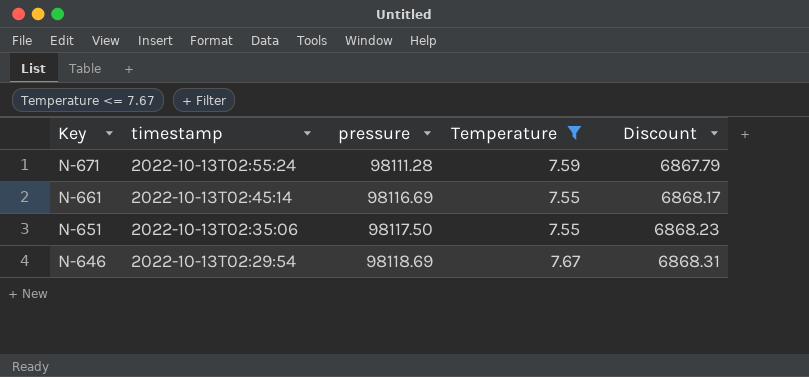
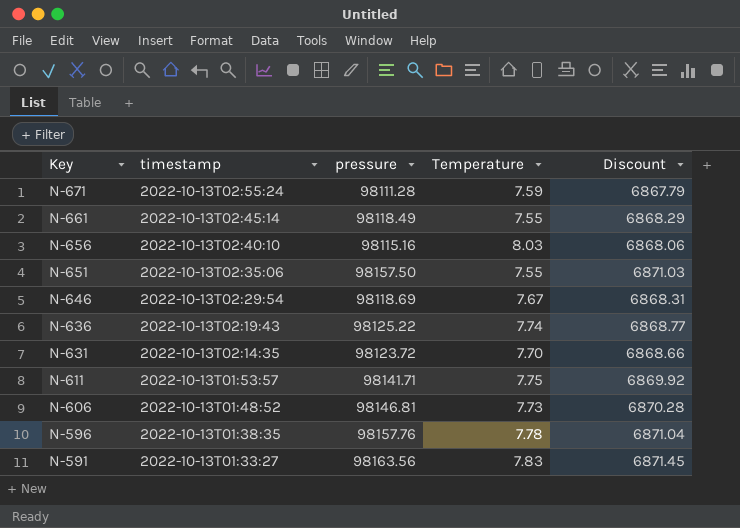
filter: Temperature <= 7.67 -> none
N-661 | pressure: 98116.69 -> 98118.49
N-661 | Discount: 6868.17 -> 6868.29
N-651 | pressure: 98117.50 -> 98157.50
N-651 | Discount: 6868.23 -> 6871.03

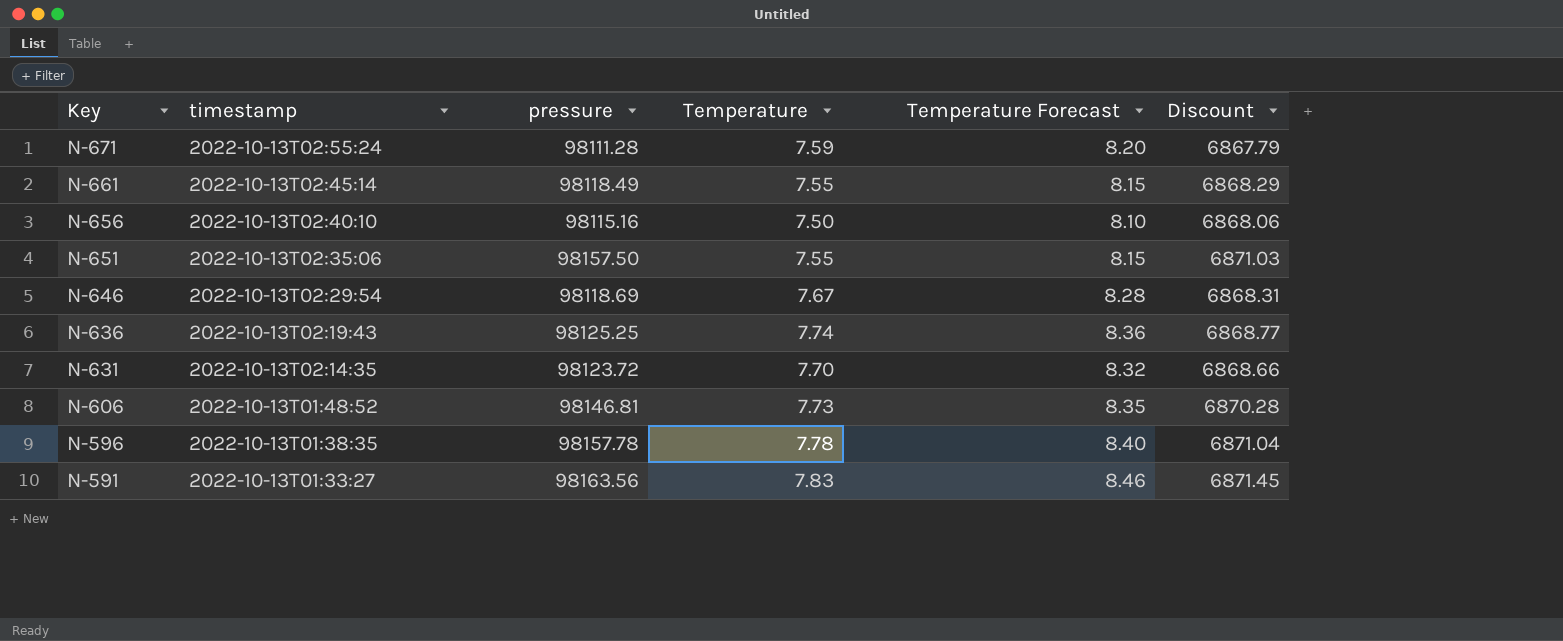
column Temperature Forecast | formula: none -> [Temperature] * 1.08
row N-611: 2022-10-13T01:53:57 | 98141.71 | 7.75 | 6869.92 -> none
N-656 | Temperature: 8.03 -> 7.50
N-636 | pressure: 98125.22 -> 98125.25
N-596 | pressure: 98157.76 -> 98157.78

